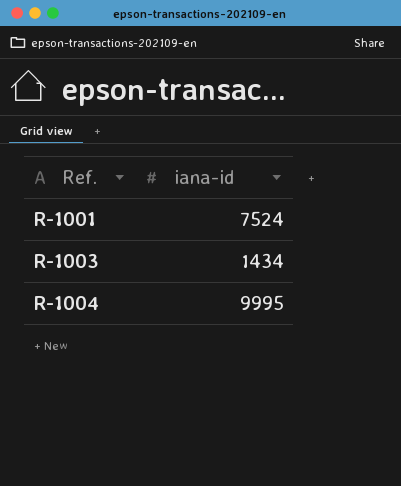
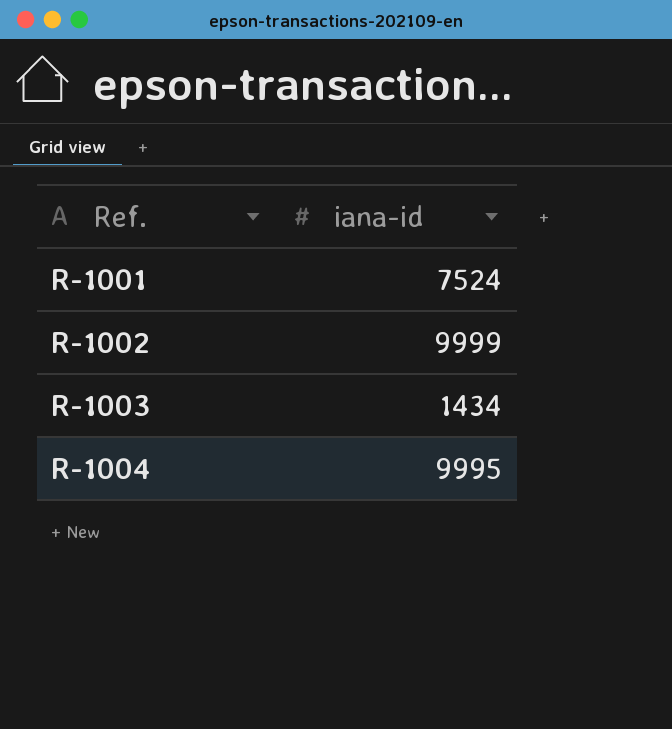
row R-1002: none -> 9999

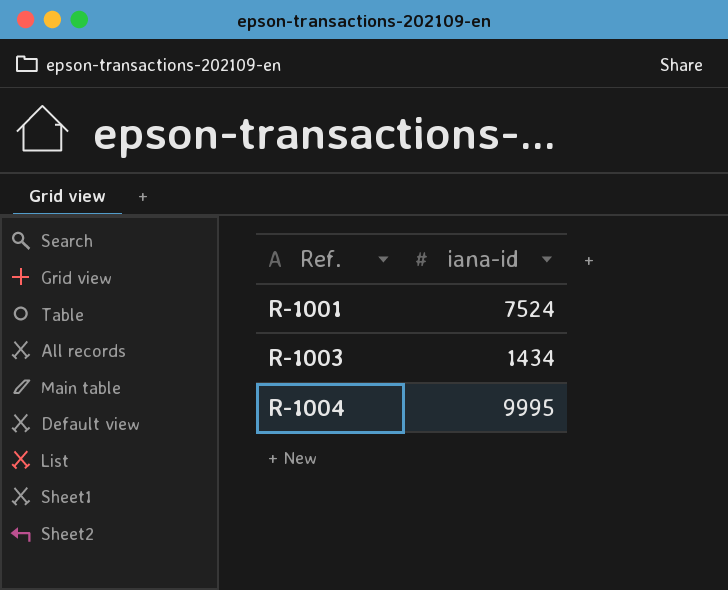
row R-1002: 9999 -> none

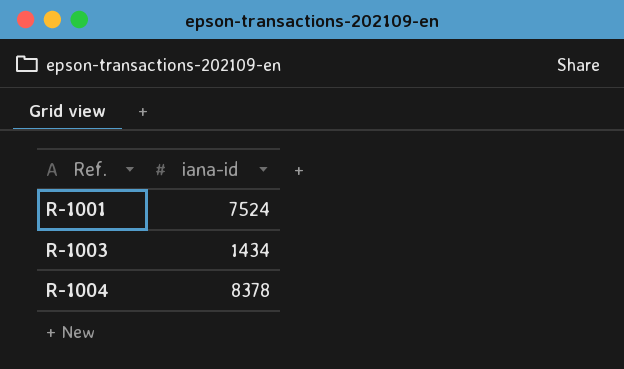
R-1004 | iana-id: 9995 -> 8378

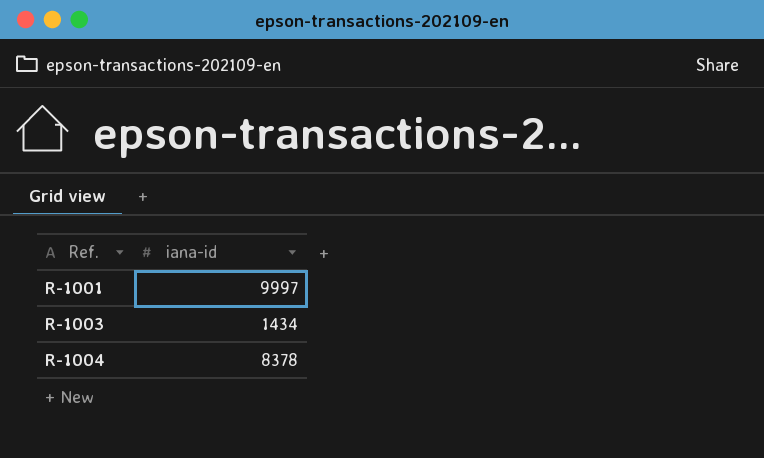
R-1001 | iana-id: 7524 -> 9997

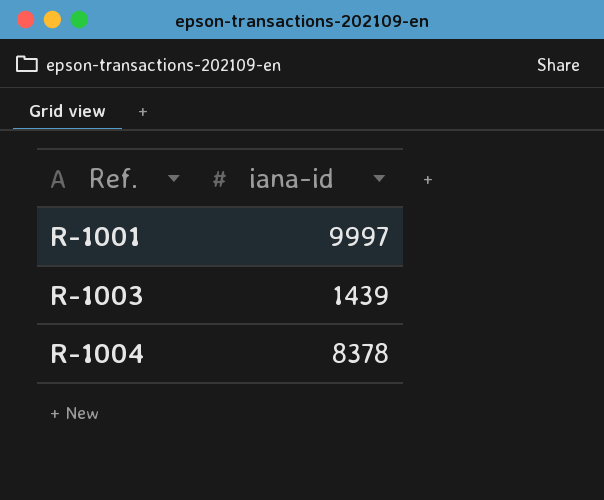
R-1003 | iana-id: 1434 -> 1439

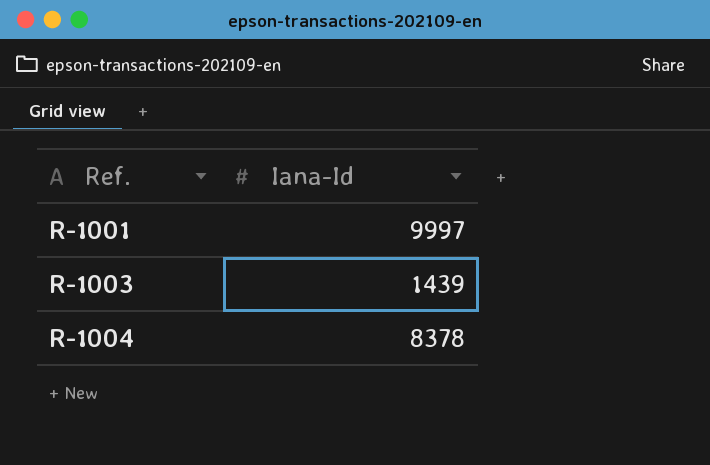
column name: iana-id -> Iana-Id

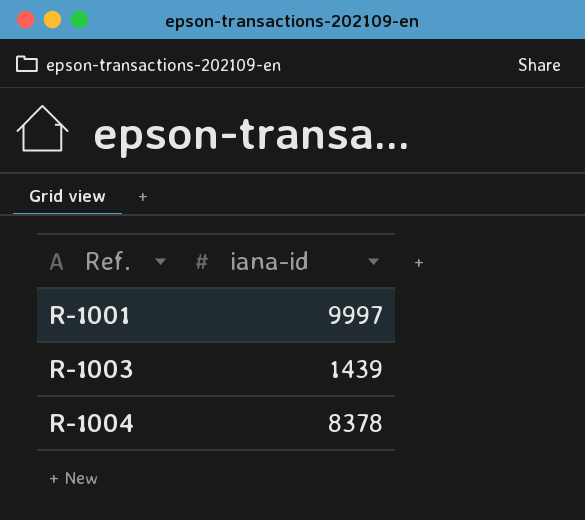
column name: Iana-Id -> iana-id

